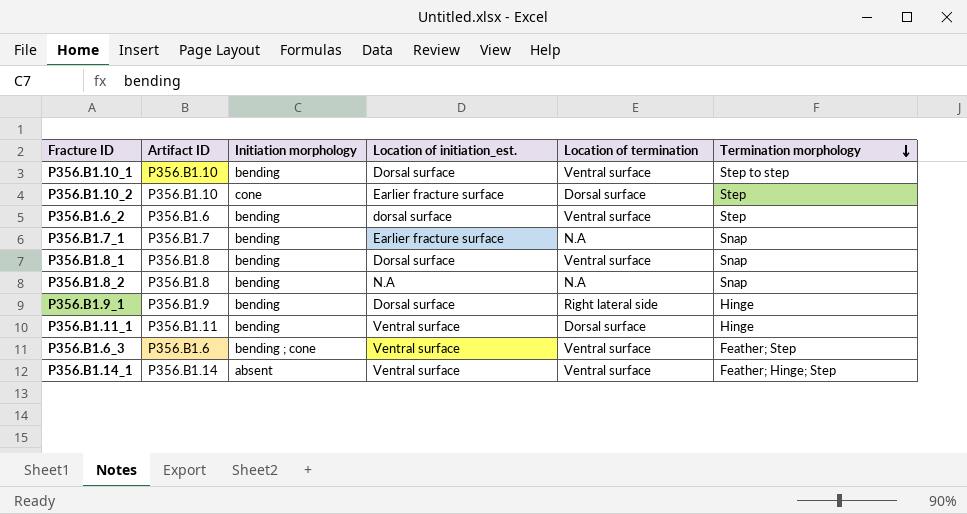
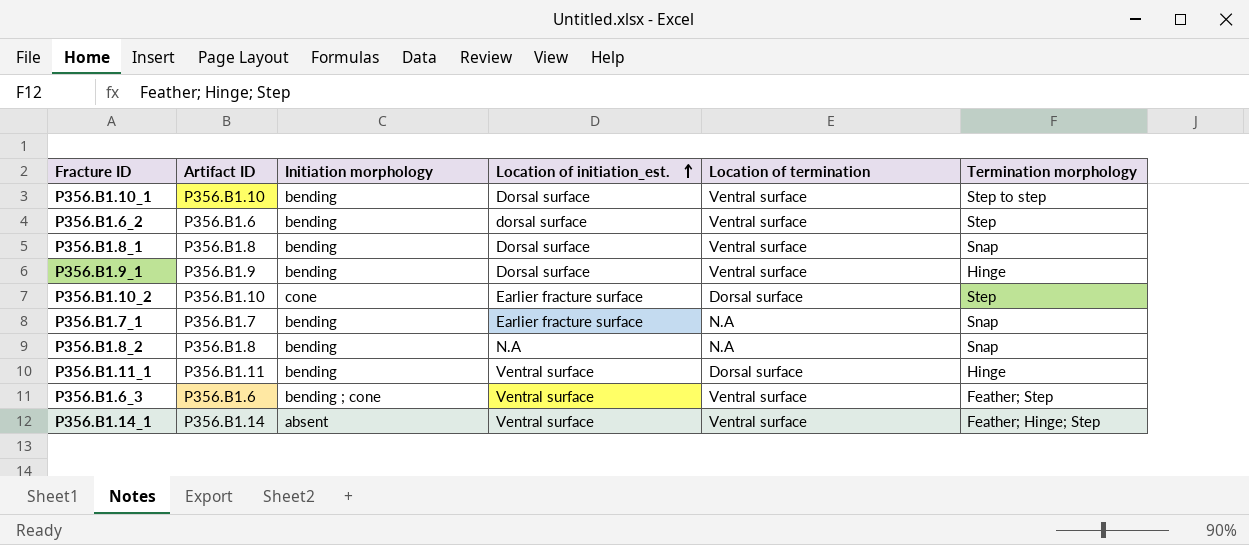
row order: Termination morphology descending -> Location of initiation_est. ascending
P356.B1.9_1 | Location of termination: Right lateral side -> Ventral surface

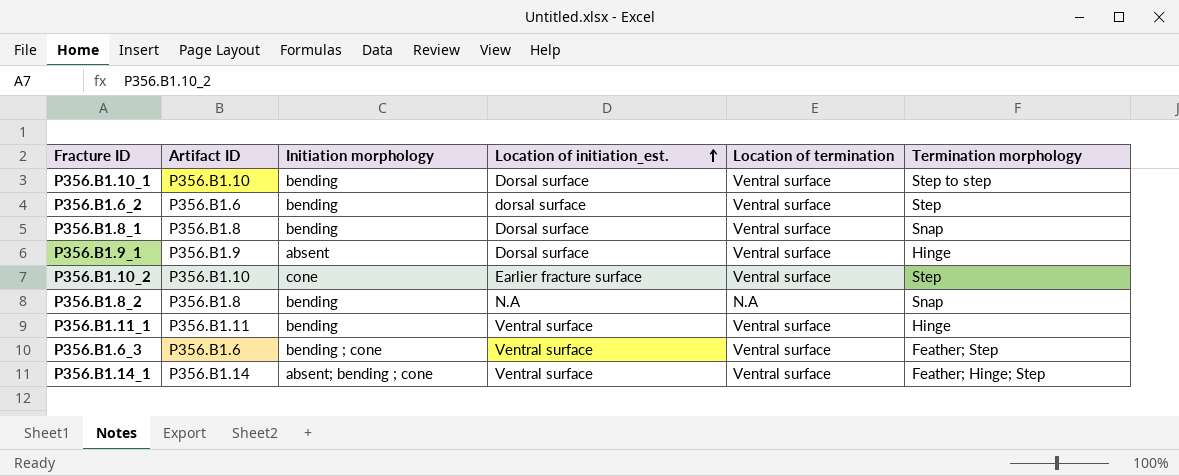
row P356.B1.7_1: P356.B1.7 | bending | Earlier fracture surface | N.A | Snap -> none
P356.B1.9_1 | Initiation morphology: bending -> absent
P356.B1.10_2 | Location of termination: Dorsal surface -> Ventral surface
P356.B1.11_1 | Location of termination: Dorsal surface -> Ventral surface
P356.B1.14_1 | Initiation morphology: absent -> absent; bending ; cone

